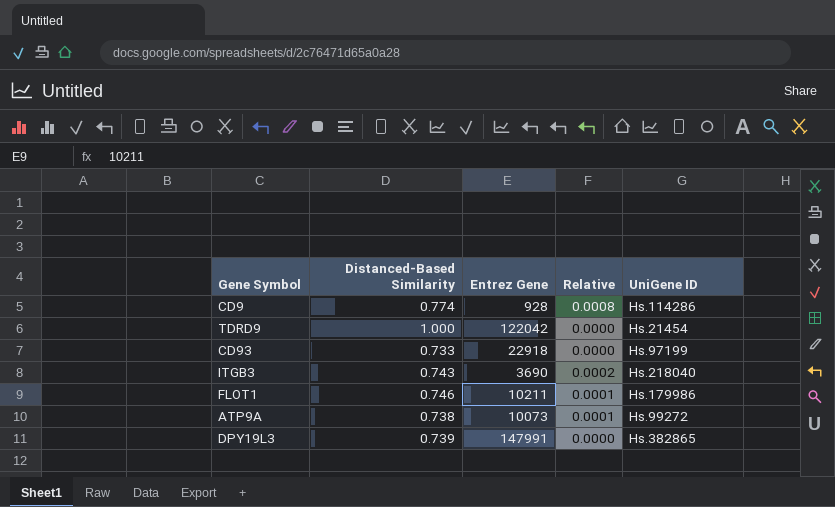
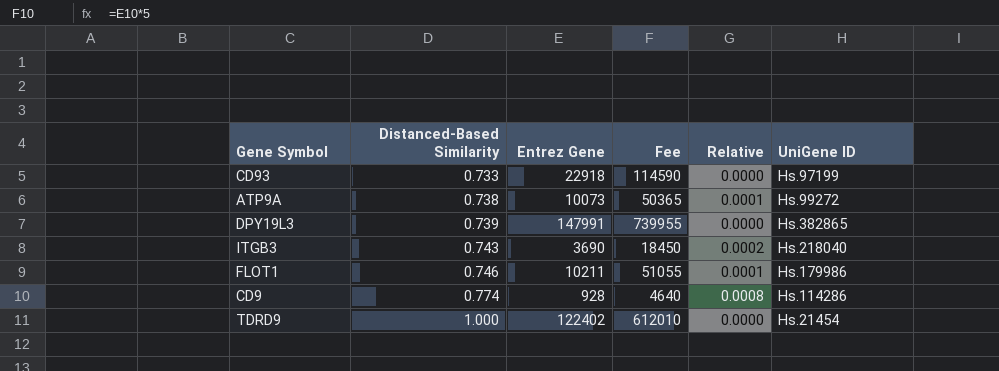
row order: none -> Distanced-Based Similarity ascending
column Fee | formula: none -> [Entrez Gene] * 5
TDRD9 | Entrez Gene: 122042 -> 122402

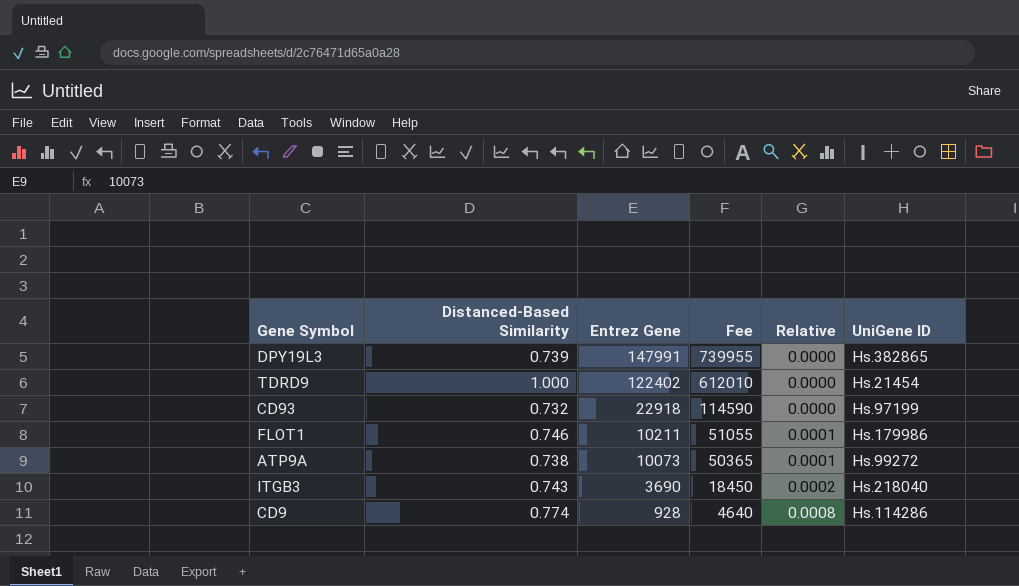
row order: Distanced-Based Similarity ascending -> Entrez Gene descending
CD93 | Distanced-Based Similarity: 0.733 -> 0.732

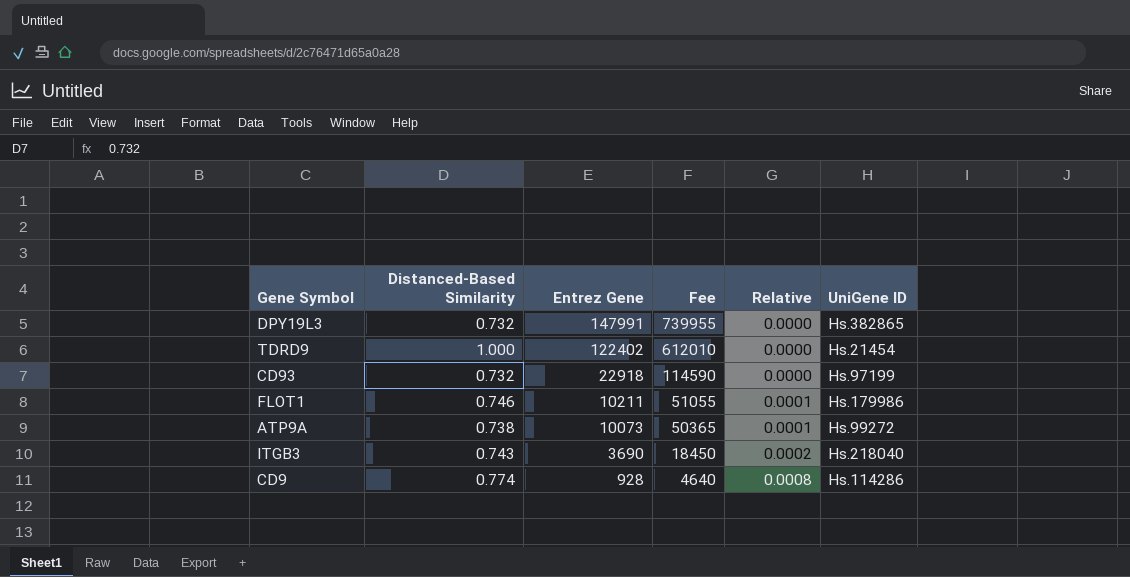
DPY19L3 | Distanced-Based Similarity: 0.739 -> 0.732

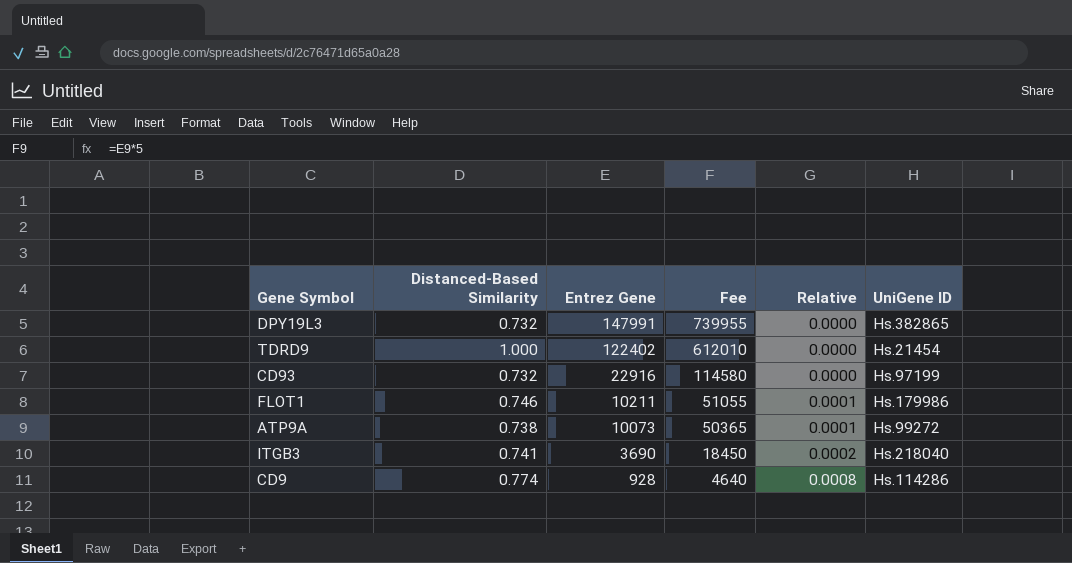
CD93 | Entrez Gene: 22918 -> 22916
CD93 | Fee: 114590 -> 114580
ITGB3 | Distanced-Based Similarity: 0.743 -> 0.741

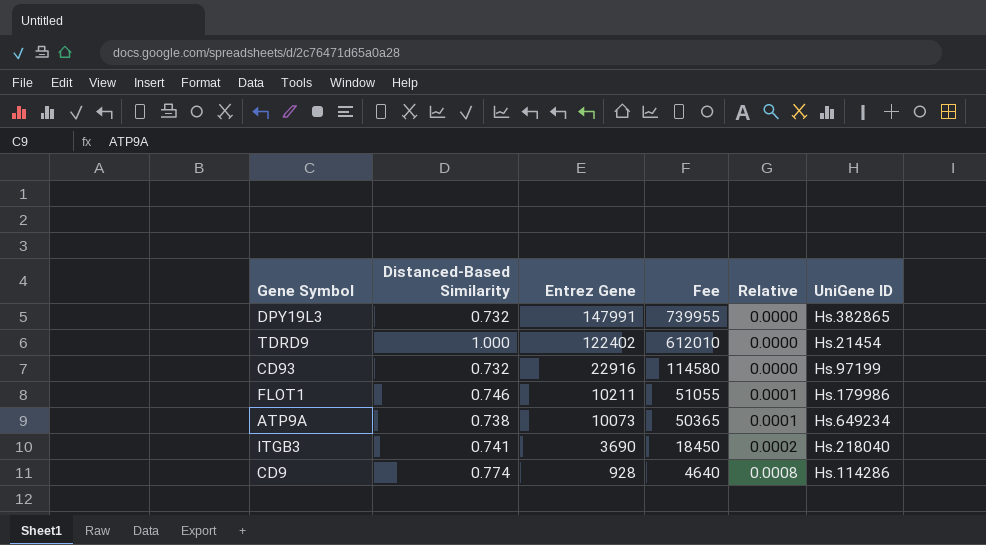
ATP9A | UniGene ID: Hs.99272 -> Hs.649234

